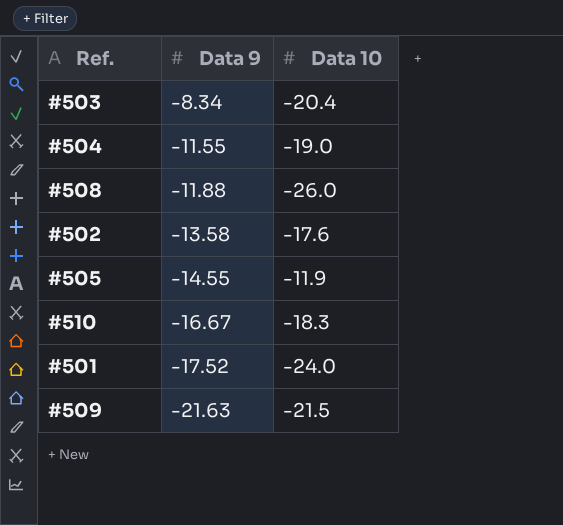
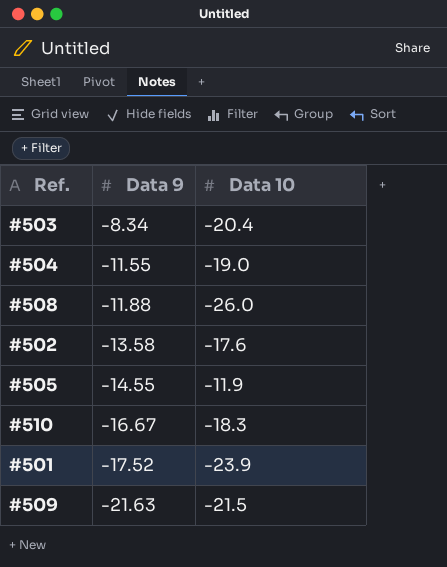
#501 | Data 10: -24.0 -> -23.9

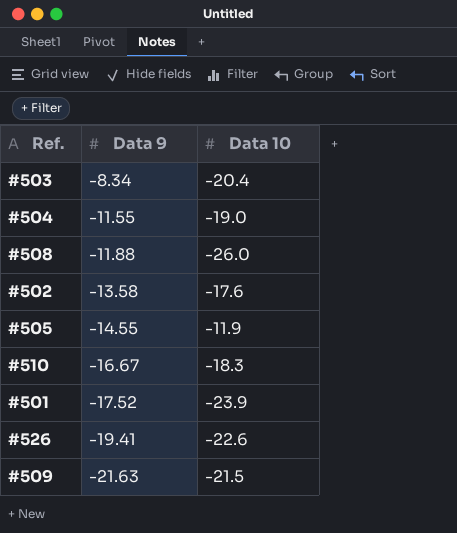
row #526: none -> -19.41 | -22.6

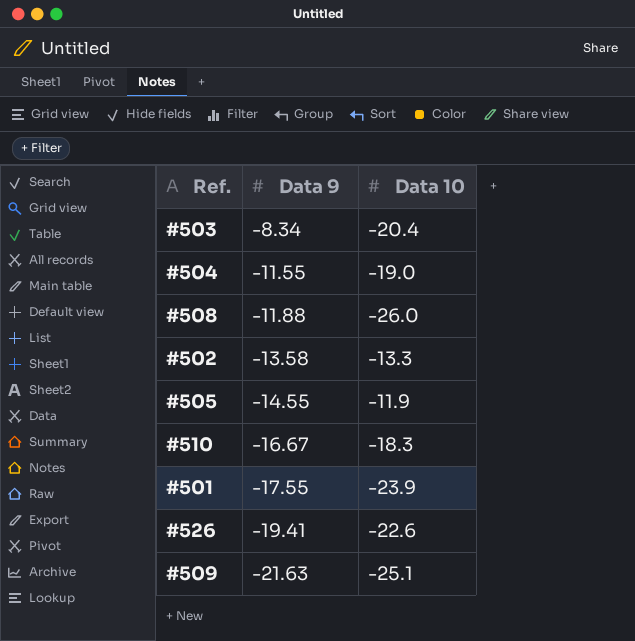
#502 | Data 10: -17.6 -> -13.3
#501 | Data 9: -17.52 -> -17.55
#509 | Data 10: -21.5 -> -25.1

